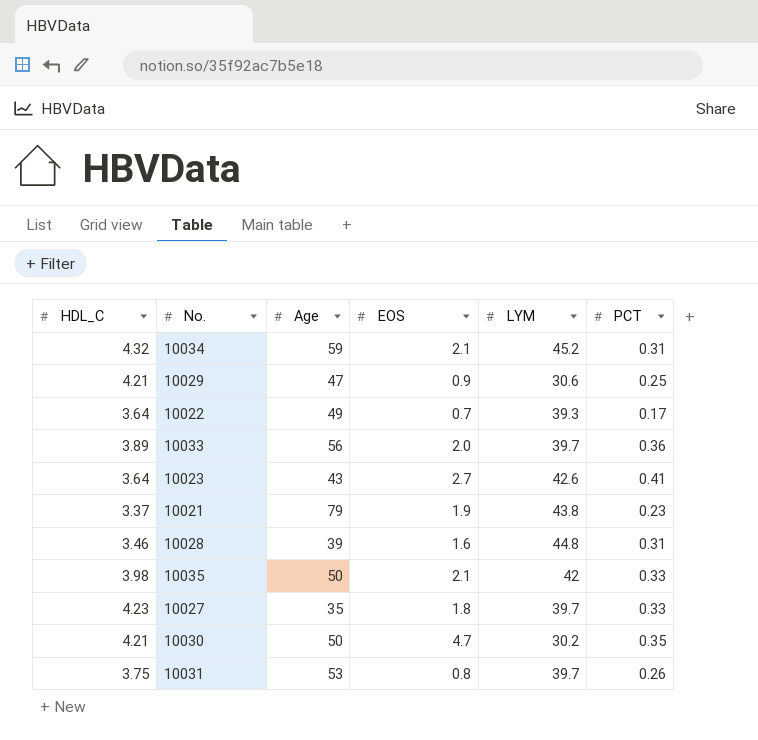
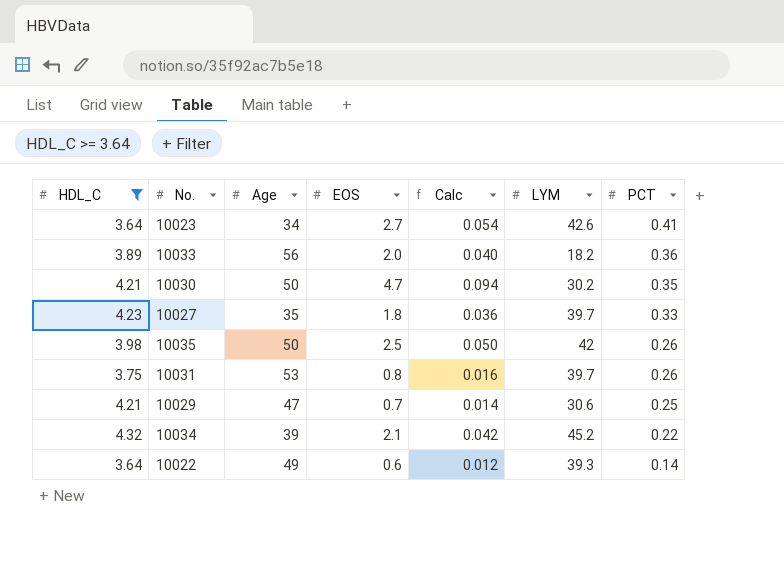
filter: none -> HDL_C >= 3.64
row order: none -> PCT descending
column Calc | formula: none -> [EOS] * 0.02
10023 | Age: 43 -> 34
10033 | LYM: 39.7 -> 18.2
10035 | EOS: 2.1 -> 2.5
10035 | PCT: 0.33 -> 0.26
10029 | EOS: 0.9 -> 0.7
10034 | Age: 59 -> 39
10034 | PCT: 0.31 -> 0.22
10022 | EOS: 0.7 -> 0.6
10022 | PCT: 0.17 -> 0.14

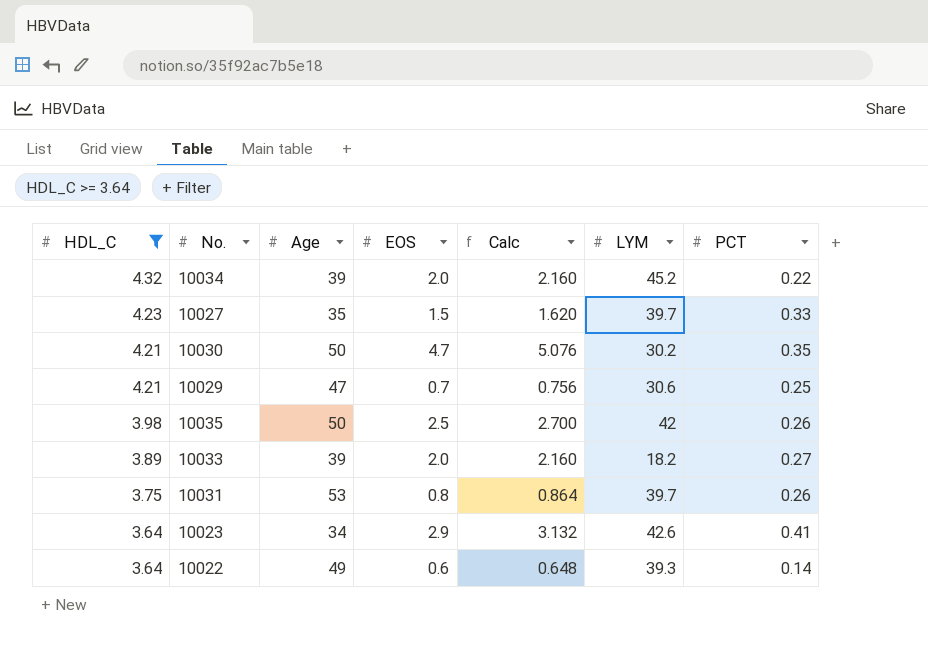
row order: PCT descending -> HDL_C descending
column Calc | formula: [EOS] * 0.02 -> [EOS] * 1.08
10034 | EOS: 2.1 -> 2.0
10027 | EOS: 1.8 -> 1.5
10033 | Age: 56 -> 39
10033 | PCT: 0.36 -> 0.27
10023 | EOS: 2.7 -> 2.9

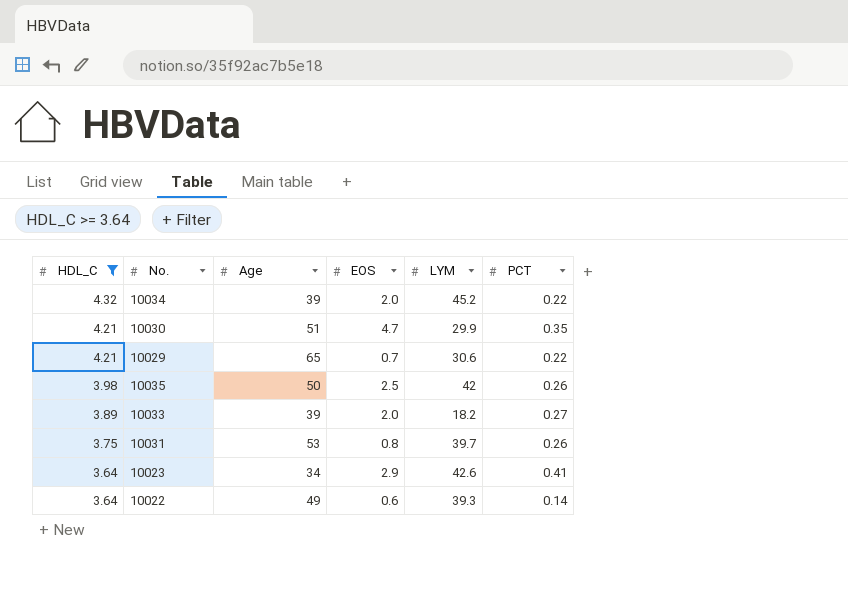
column Calc | formula: [EOS] * 1.08 -> none
row 10027: 4.23 | 35 | 1.5 | 1.620 | 39.7 | 0.33 -> none
10030 | Age: 50 -> 51
10030 | LYM: 30.2 -> 29.9
10029 | Age: 47 -> 65
10029 | PCT: 0.25 -> 0.22

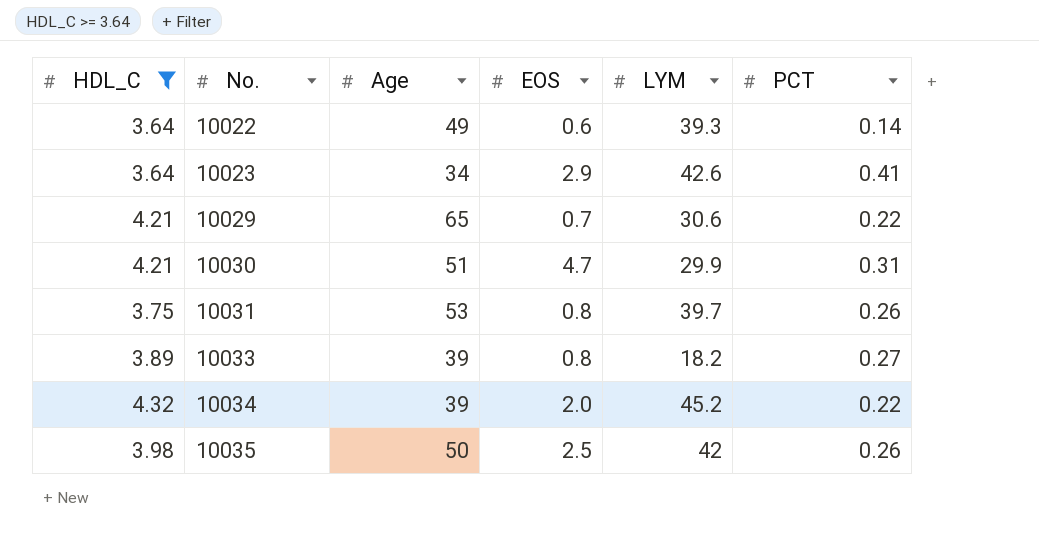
row order: HDL_C descending -> No. ascending
10030 | PCT: 0.35 -> 0.31
10033 | EOS: 2.0 -> 0.8

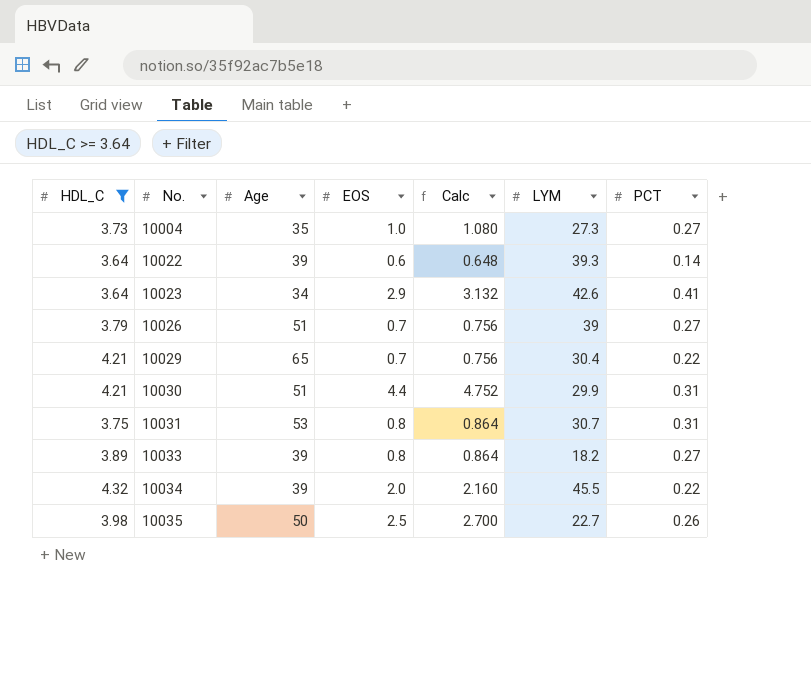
column Calc | formula: none -> [EOS] * 1.08
row 10004: none -> 3.73 | 35 | 1.0 | 1.080 | 27.3 | 0.27
10022 | Age: 49 -> 39
row 10026: none -> 3.79 | 51 | 0.7 | 0.756 | 39 | 0.27
10029 | LYM: 30.6 -> 30.4
10030 | EOS: 4.7 -> 4.4
10031 | LYM: 39.7 -> 30.7
10031 | PCT: 0.26 -> 0.31
10034 | LYM: 45.2 -> 45.5
10035 | LYM: 42 -> 22.7

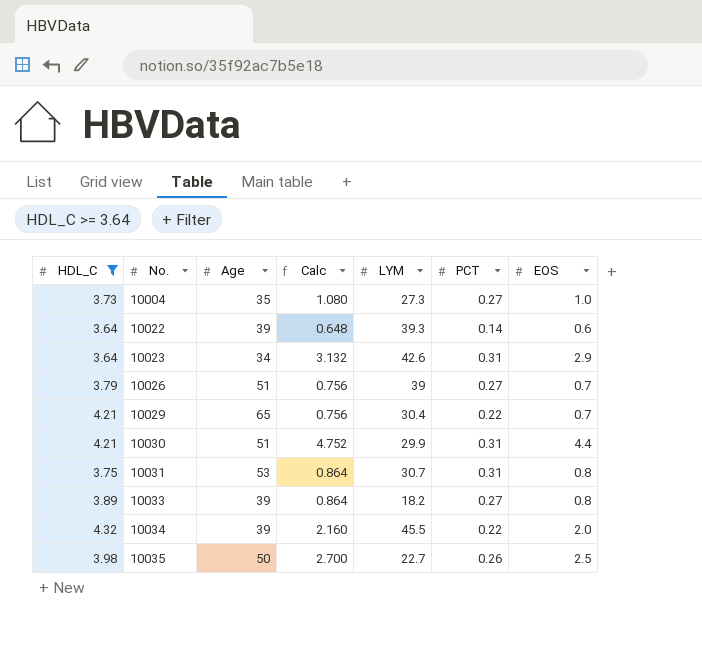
column EOS | position: 4 -> 7
10023 | PCT: 0.41 -> 0.31

